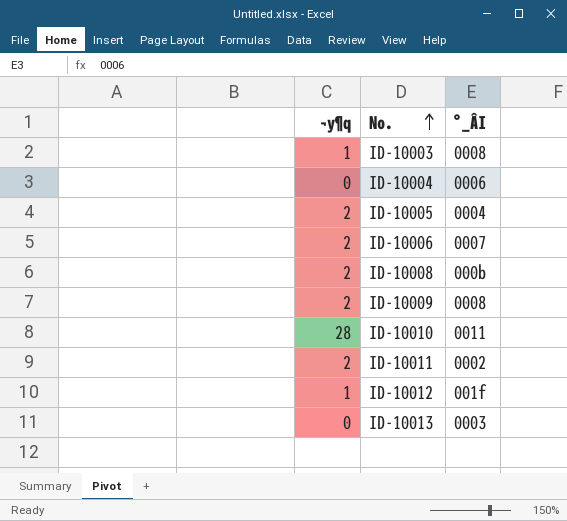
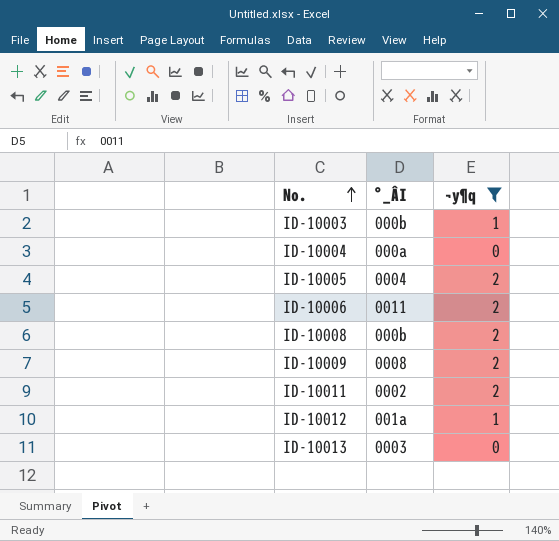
filter: none -> ¬y¶q != 28
column ¬y¶q | position: 1 -> 3
ID-10003 | °_ÂI: 0008 -> 000b
ID-10004 | °_ÂI: 0006 -> 000a
ID-10006 | °_ÂI: 0007 -> 0011
ID-10012 | °_ÂI: 001f -> 001a

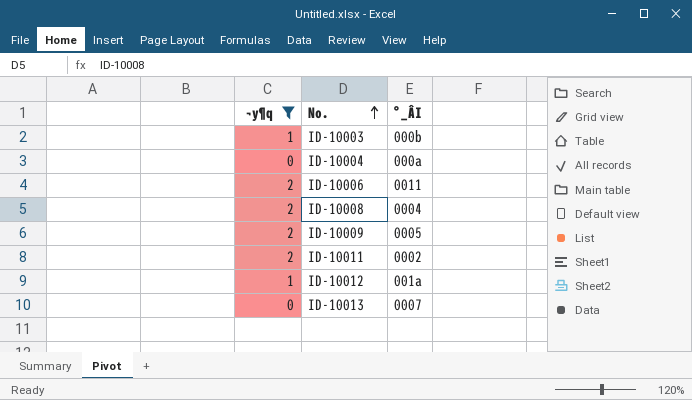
column ¬y¶q | position: 3 -> 1
row ID-10005: 0004 | 2 -> none
ID-10008 | °_ÂI: 000b -> 0004
ID-10009 | °_ÂI: 0008 -> 0005
ID-10013 | °_ÂI: 0003 -> 0007

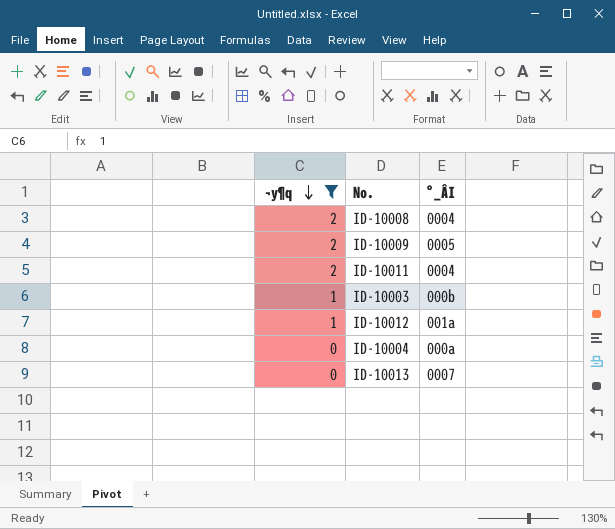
row order: No. ascending -> ¬y¶q descending
row ID-10006: 2 | 0011 -> none
ID-10011 | °_ÂI: 0002 -> 0004

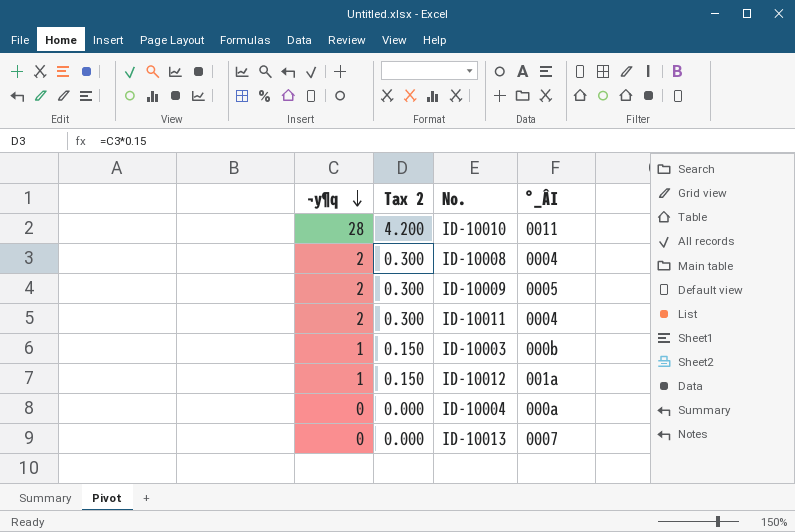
filter: ¬y¶q != 28 -> none
column Tax 2 | formula: none -> [¬y¶q] * 0.15

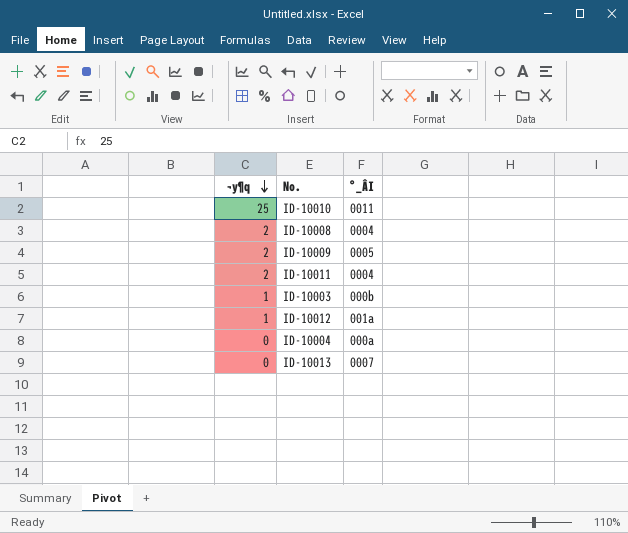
column Tax 2 | formula: [¬y¶q] * 0.15 -> none
ID-10010 | ¬y¶q: 28 -> 25

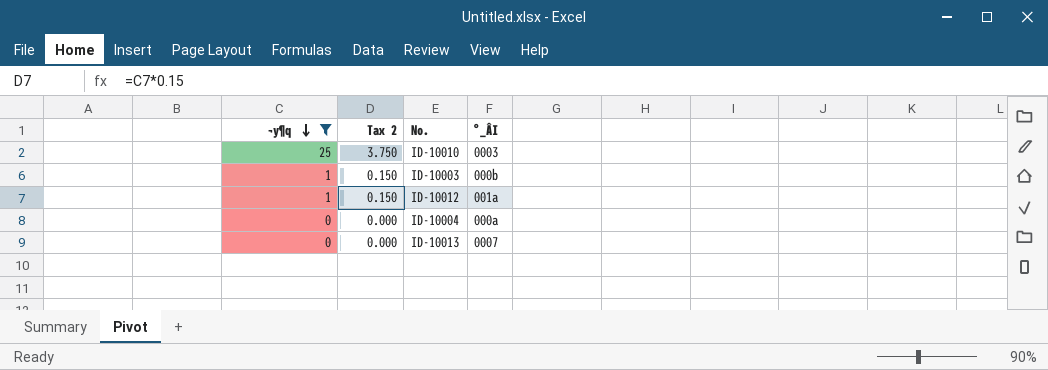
filter: none -> ¬y¶q != 2
column Tax 2 | formula: none -> [¬y¶q] * 0.15
ID-10010 | °_ÂI: 0011 -> 0003

